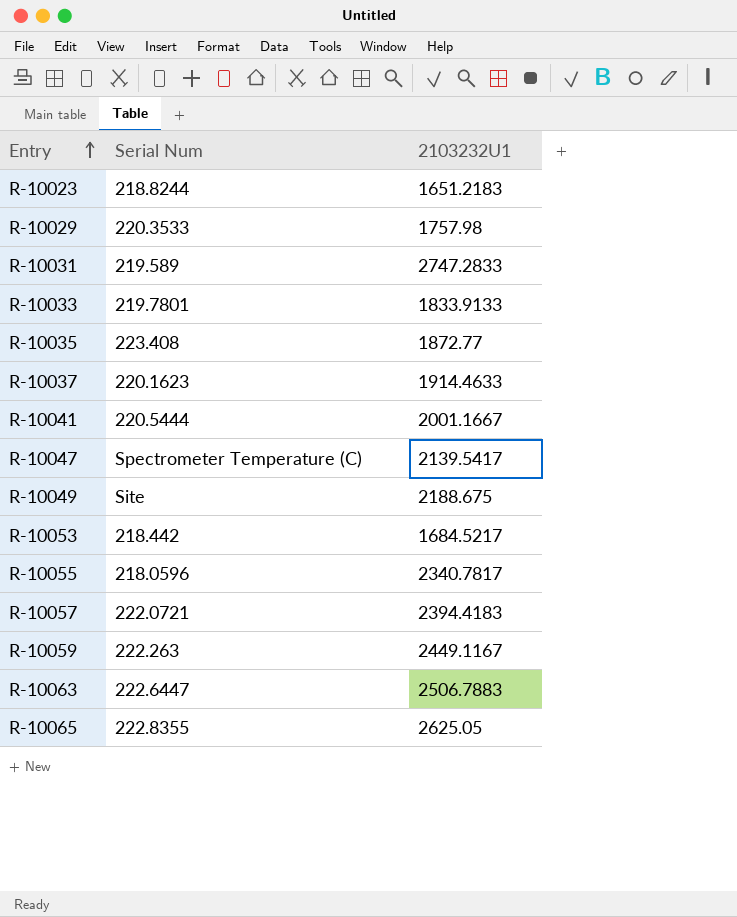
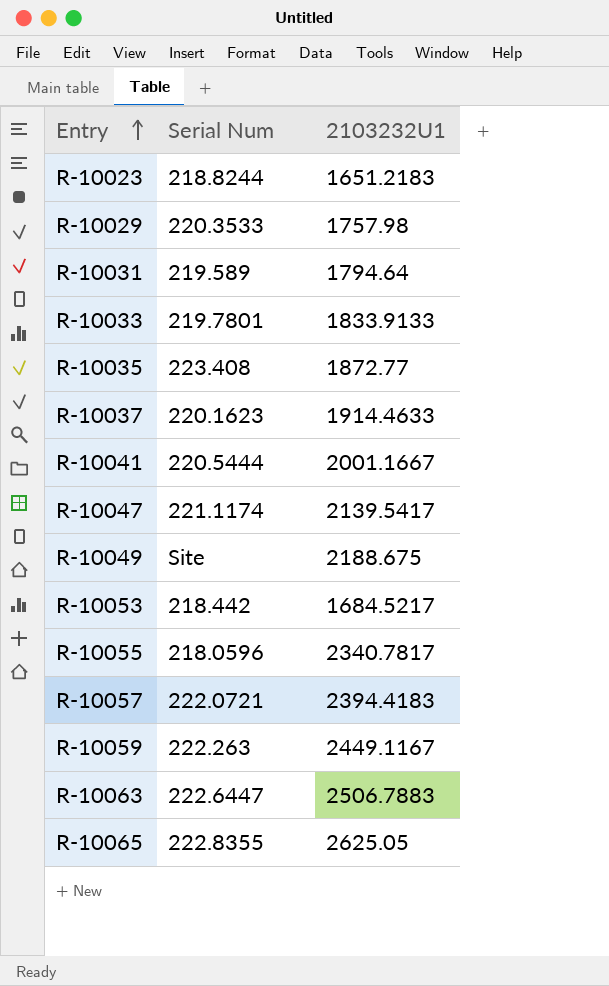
R-10031 | 2103232U1: 2747.2833 -> 1794.64
R-10047 | Serial Num: Spectrometer Temperature (C) -> 221.1174

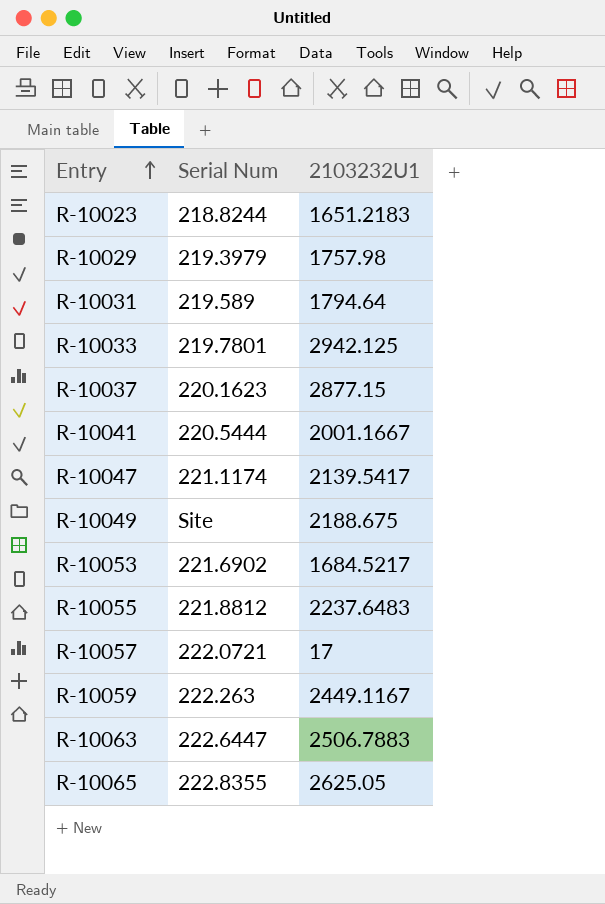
row R-10035: 223.408 | 1872.77 -> none
R-10029 | Serial Num: 220.3533 -> 219.3979
R-10033 | 2103232U1: 1833.9133 -> 2942.125
R-10037 | 2103232U1: 1914.4633 -> 2877.15
R-10053 | Serial Num: 218.442 -> 221.6902
R-10055 | Serial Num: 218.0596 -> 221.8812
R-10055 | 2103232U1: 2340.7817 -> 2237.6483
R-10057 | 2103232U1: 2394.4183 -> 17

